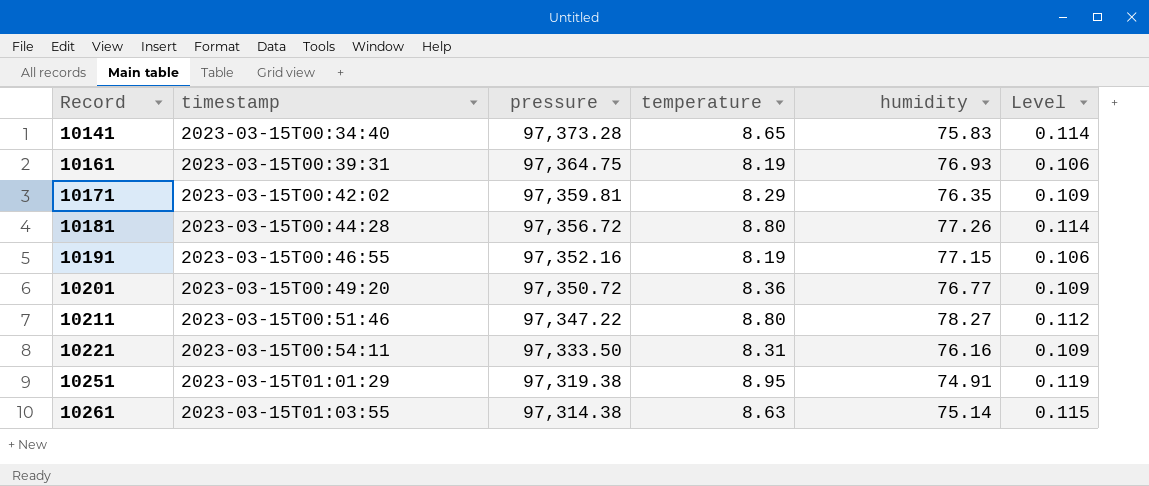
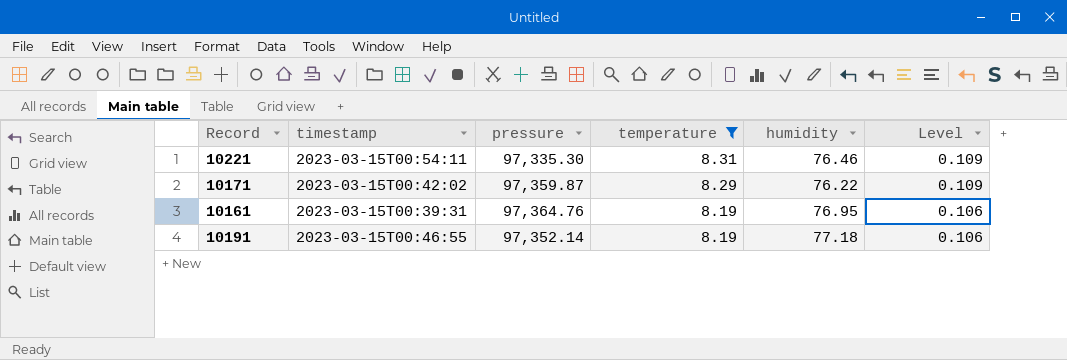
filter: none -> temperature <= 8.31
row order: Record ascending -> temperature descending
10221 | pressure: 97,333.50 -> 97,335.30
10221 | humidity: 76.16 -> 76.46
10171 | pressure: 97,359.81 -> 97,359.87
10171 | humidity: 76.35 -> 76.22
10161 | pressure: 97,364.75 -> 97,364.76
10161 | humidity: 76.93 -> 76.95
10191 | pressure: 97,352.16 -> 97,352.14
10191 | humidity: 77.15 -> 77.18

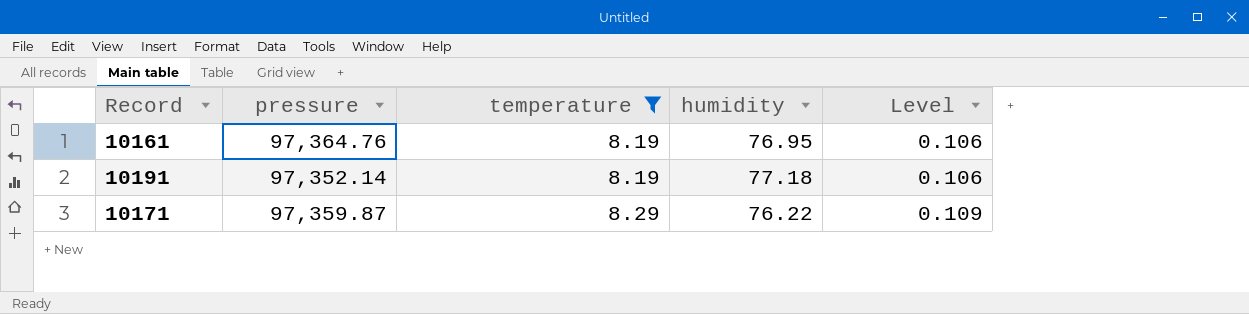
row order: temperature descending -> temperature ascending
column timestamp | position: 2 -> none
row 10221: 2023-03-15T00:54:11 | 97,335.30 | 8.31 | 76.46 | 0.109 -> none

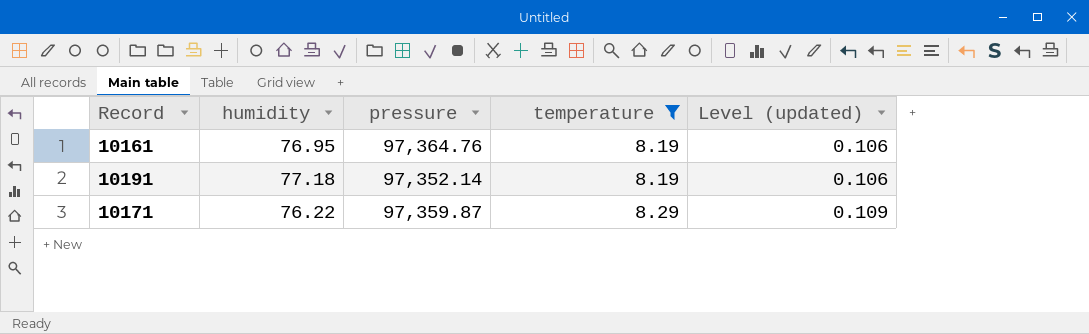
column humidity | position: 4 -> 2
column name: Level -> Level (updated)

